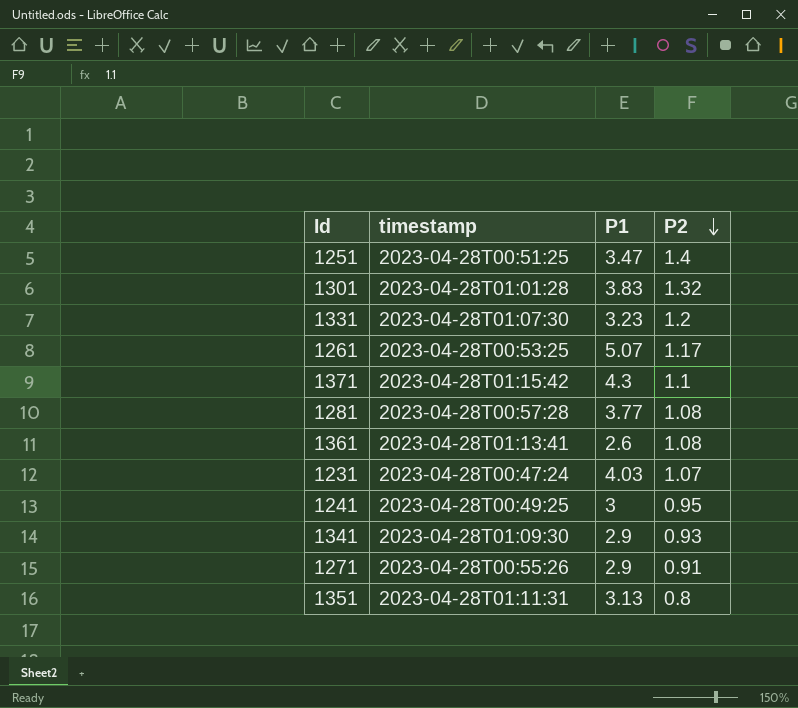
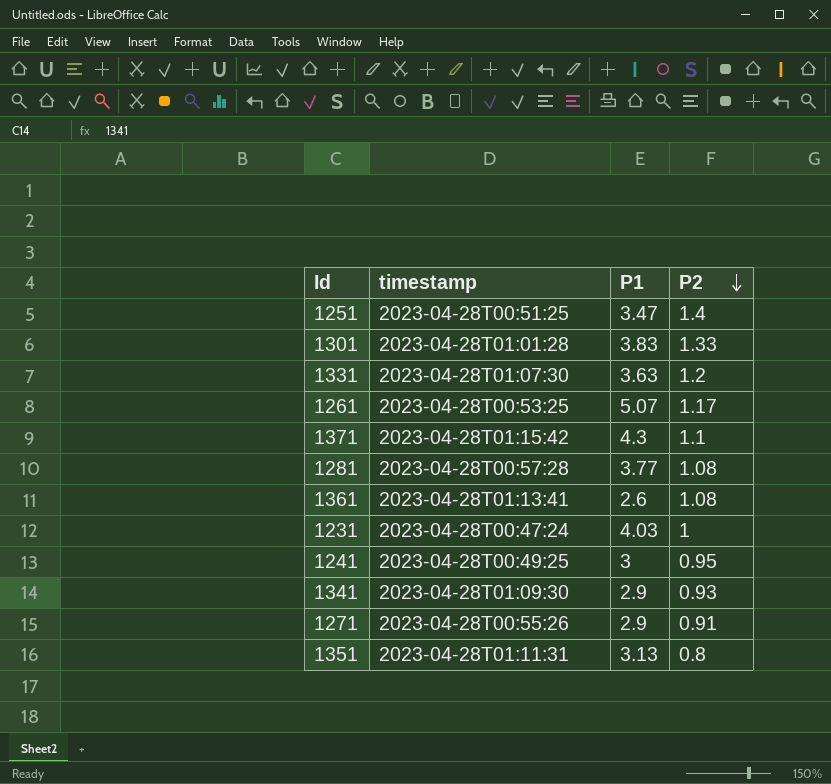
1301 | P2: 1.32 -> 1.33
1331 | P1: 3.23 -> 3.63
1231 | P2: 1.07 -> 1

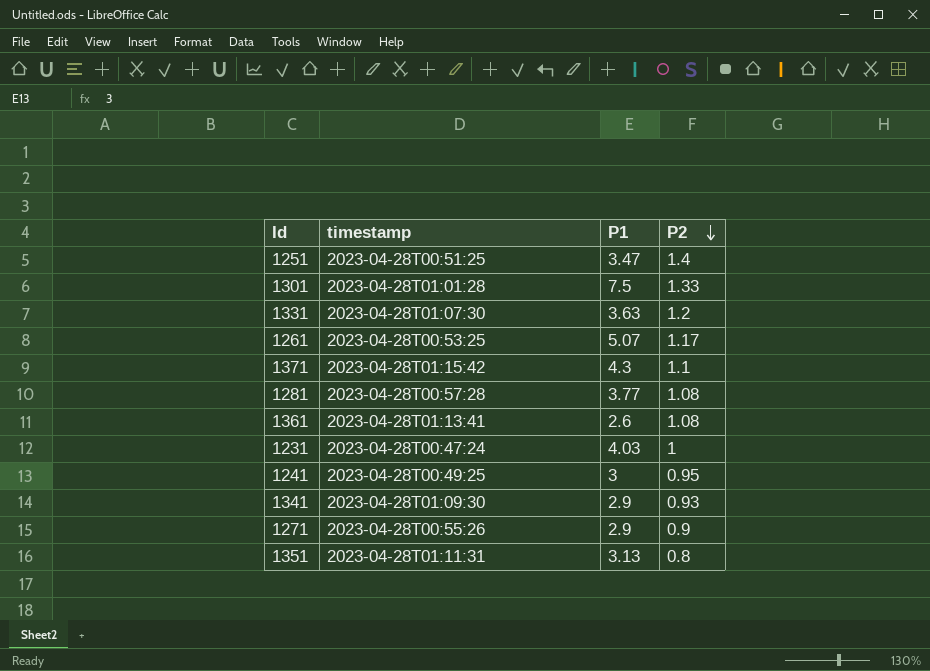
1301 | P1: 3.83 -> 7.5
1271 | P2: 0.91 -> 0.9

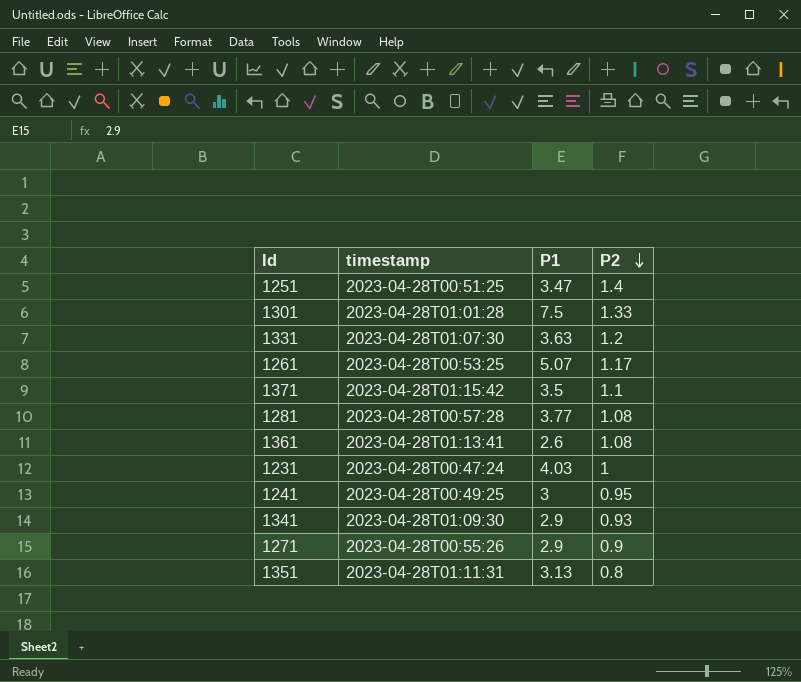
1371 | P1: 4.3 -> 3.5

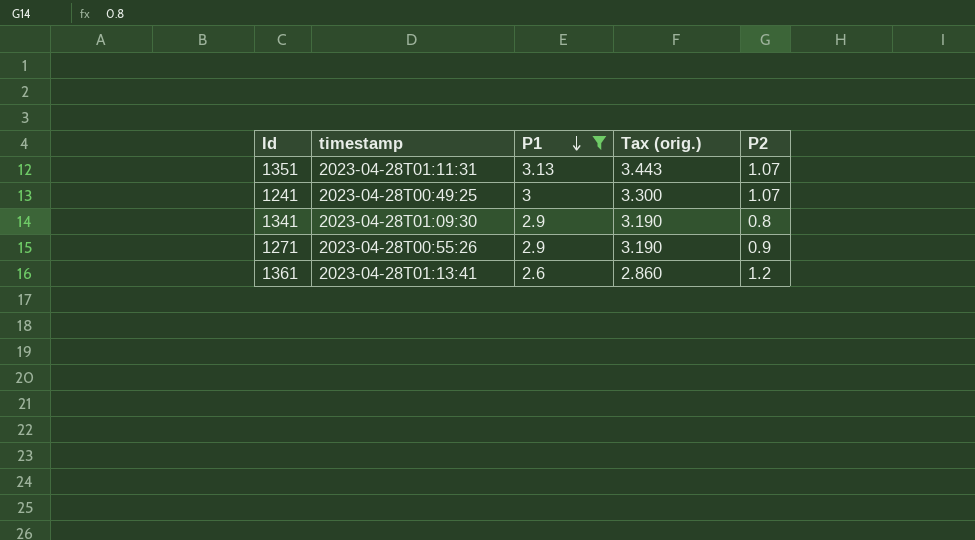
filter: none -> P1 <= 3.13
row order: P2 descending -> P1 descending
column Tax (orig.) | formula: none -> [P1] * 1.1
1351 | P2: 0.8 -> 1.07
1241 | P2: 0.95 -> 1.07
1341 | P2: 0.93 -> 0.8
1361 | P2: 1.08 -> 1.2

